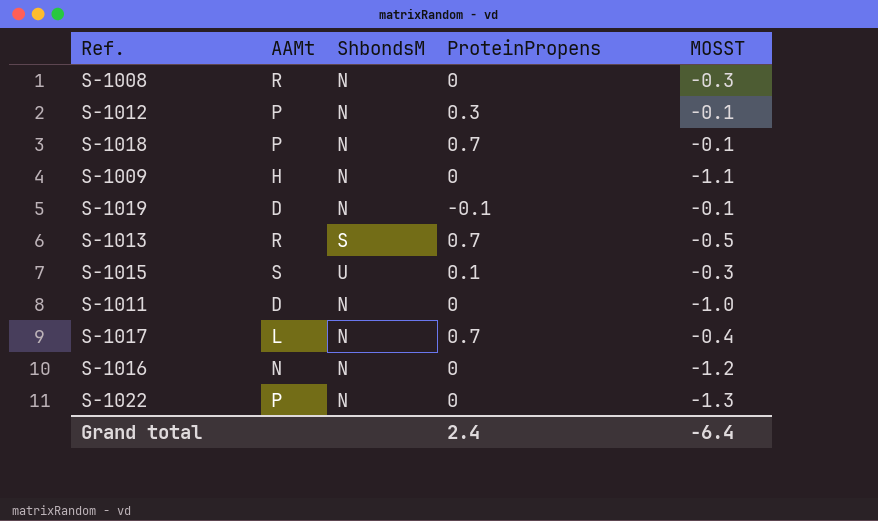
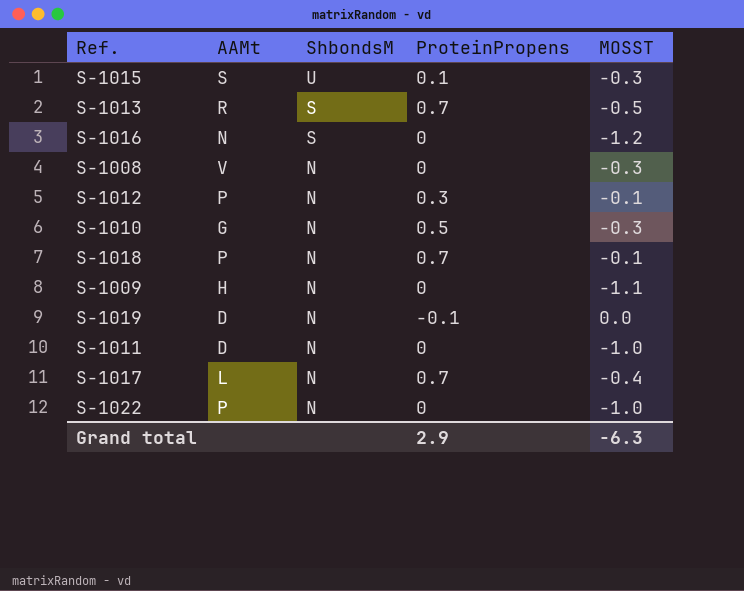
row order: none -> ShbondsM descending
S-1016 | ShbondsM: N -> S
S-1008 | AAMt: R -> V
row S-1010: none -> G | N | 0.5 | -0.3
S-1019 | MOSST: -0.1 -> 0.0
S-1022 | MOSST: -1.3 -> -1.0
Grand total | ProteinPropens: 2.4 -> 2.9
Grand total | MOSST: -6.4 -> -6.3

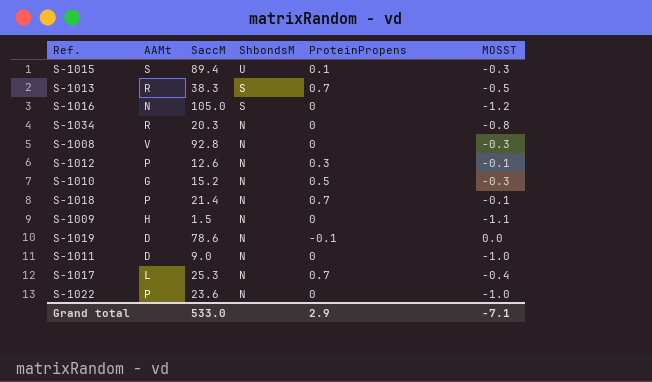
column SaccM | position: none -> 3
row S-1034: none -> R | 20.3 | N | 0 | -0.8
Grand total | MOSST: -6.3 -> -7.1

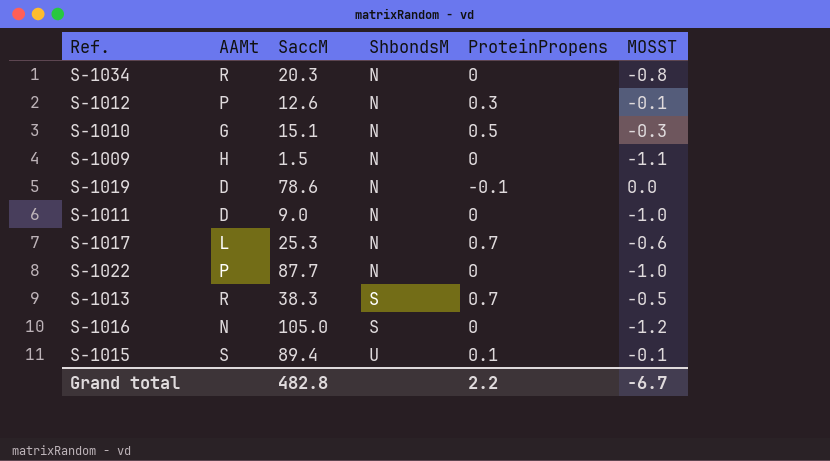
row order: ShbondsM descending -> ShbondsM ascending
row S-1008: V | 92.8 | N | 0 | -0.3 -> none
row S-1018: P | 21.4 | N | 0.7 | -0.1 -> none
S-1010 | SaccM: 15.2 -> 15.1
S-1017 | MOSST: -0.4 -> -0.6
S-1022 | SaccM: 23.6 -> 87.7
S-1015 | MOSST: -0.3 -> -0.1
Grand total | SaccM: 533.0 -> 482.8
Grand total | ProteinPropens: 2.9 -> 2.2
Grand total | MOSST: -7.1 -> -6.7

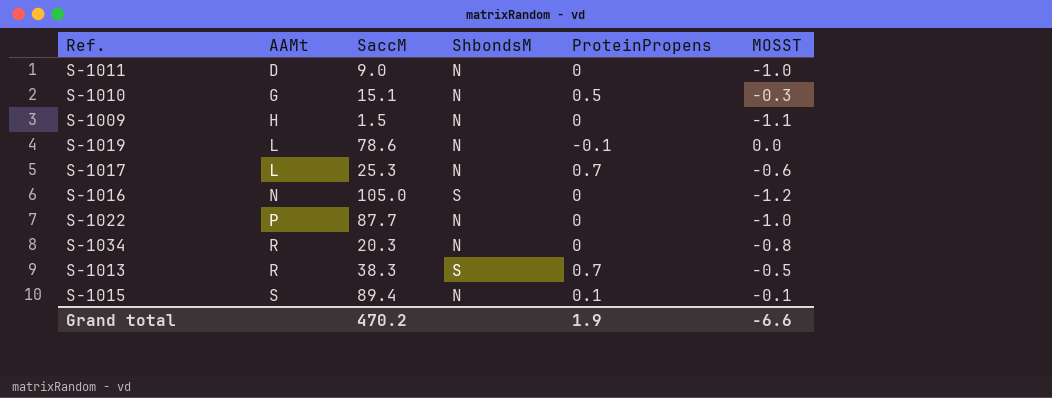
row order: ShbondsM ascending -> AAMt ascending
row S-1012: P | 12.6 | N | 0.3 | -0.1 -> none
S-1019 | AAMt: D -> L
S-1015 | ShbondsM: U -> N
Grand total | SaccM: 482.8 -> 470.2
Grand total | ProteinPropens: 2.2 -> 1.9
Grand total | MOSST: -6.7 -> -6.6

